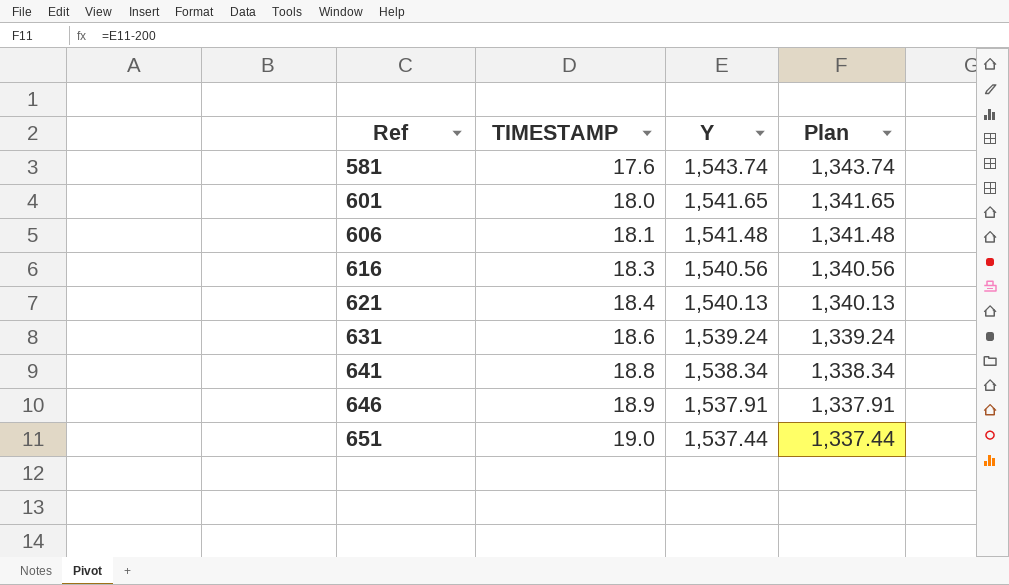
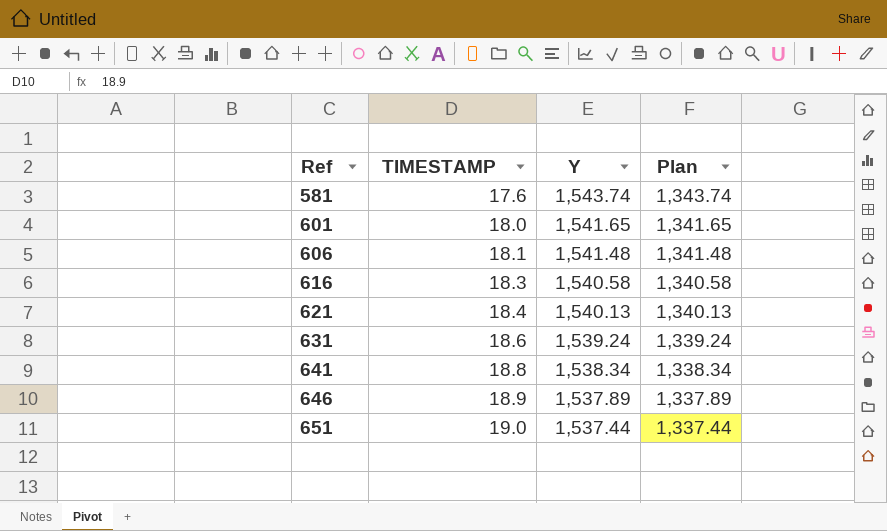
616 | Y: 1,540.56 -> 1,540.58
616 | Plan: 1,340.56 -> 1,340.58
646 | Y: 1,537.91 -> 1,537.89
646 | Plan: 1,337.91 -> 1,337.89

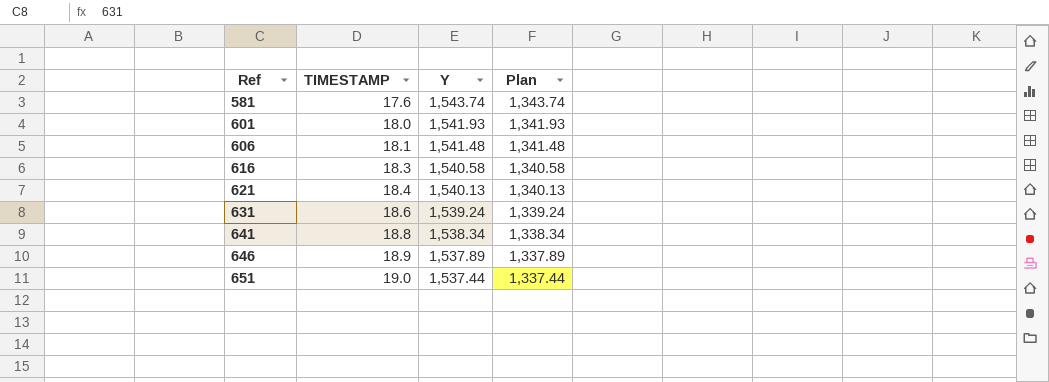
601 | Y: 1,541.65 -> 1,541.93
601 | Plan: 1,341.65 -> 1,341.93

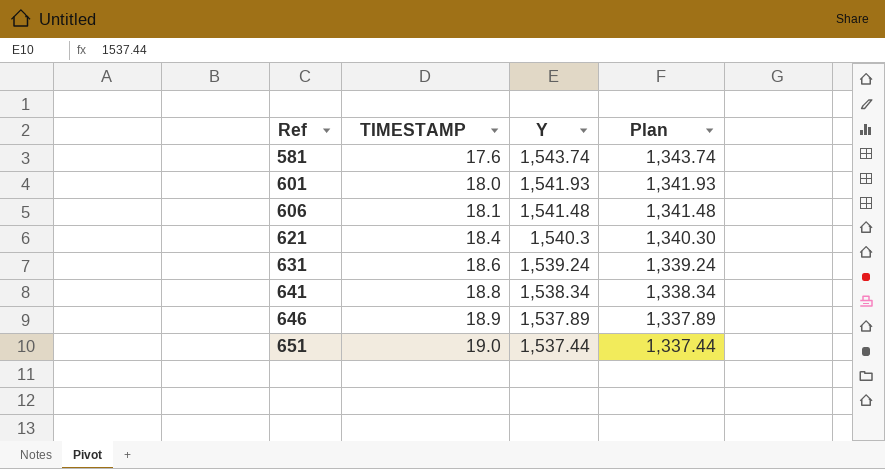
row 616: 18.3 | 1,540.58 | 1,340.58 -> none
621 | Y: 1,540.13 -> 1,540.3
621 | Plan: 1,340.13 -> 1,340.30

